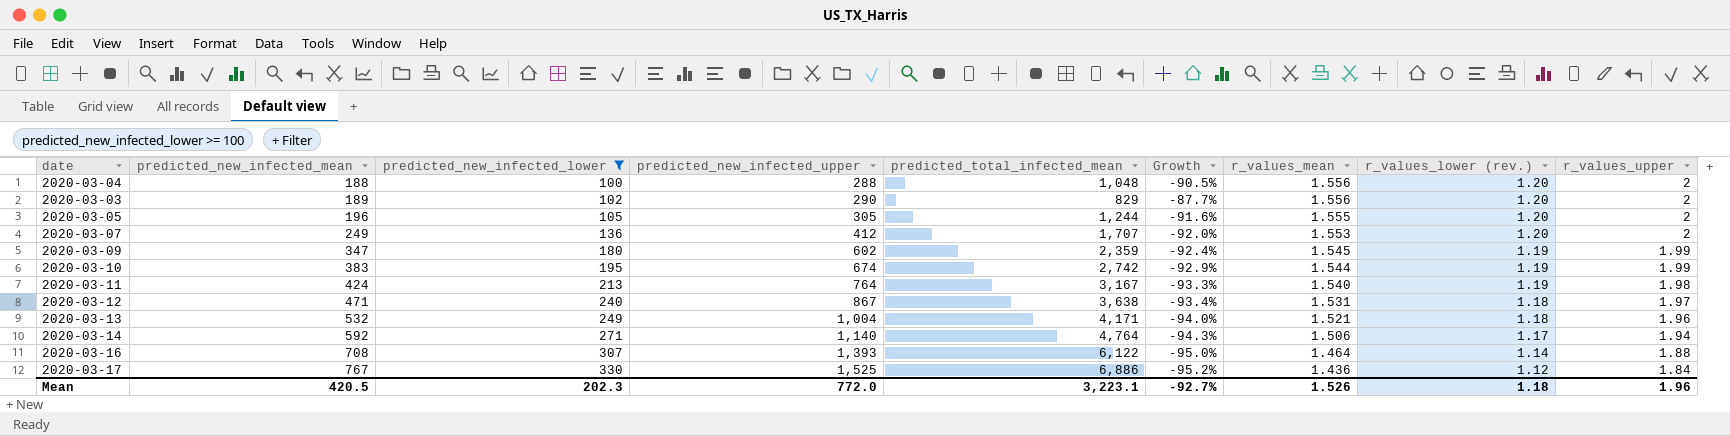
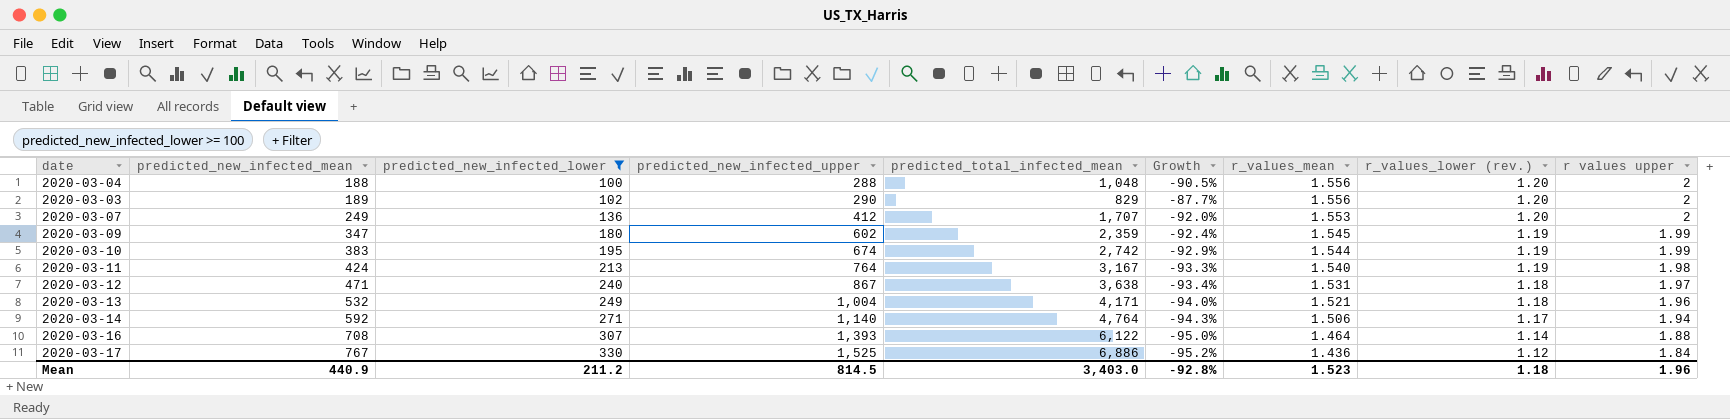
column name: r_values_upper -> r values upper
row 2020-03-05: 196 | 105 | 305 | 1,244 | -91.6% | 1.555 | 1.20 | 2 -> none
Mean | predicted_new_infected_mean: 420.5 -> 440.9
Mean | predicted_new_infected_lower: 202.3 -> 211.2
Mean | predicted_new_infected_upper: 772.0 -> 814.5
Mean | predicted_total_infected_mean: 3,223.1 -> 3,403.0
Mean | Growth: -92.7% -> -92.8%
Mean | r_values_mean: 1.526 -> 1.523

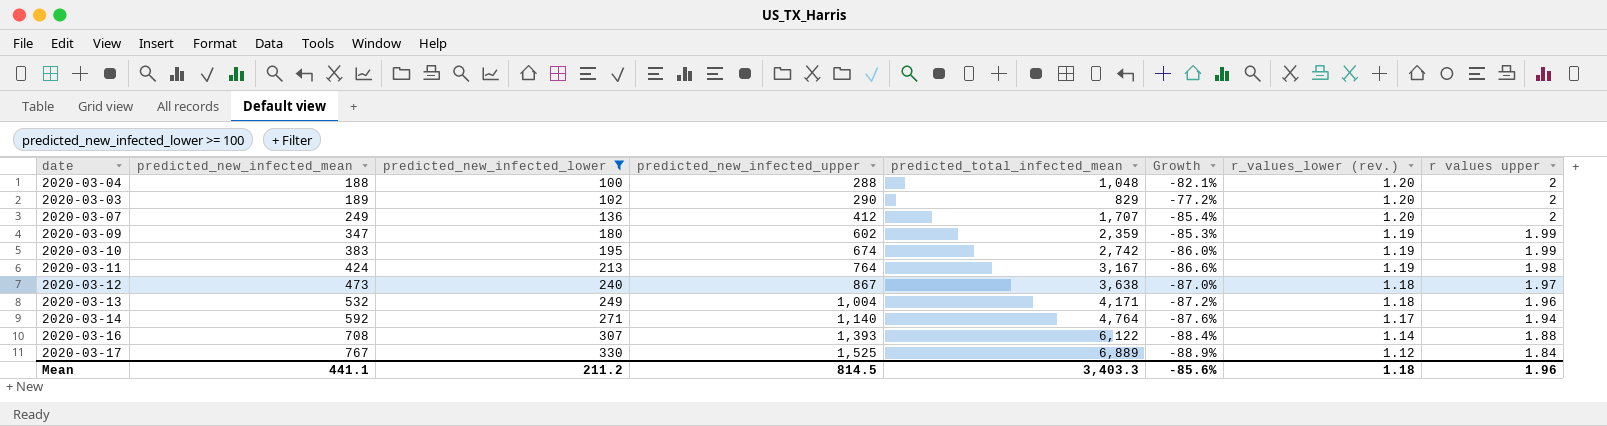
column r_values_mean | position: 7 -> none
column Growth | formula: ([predicted_new_infected_lower] - [predicted_total_infected_mean]) / [predicted_total_infected_mean] -> ([predicted_new_infected_mean] - [predicted_total_infected_mean]) / [predicted_total_infected_mean]
2020-03-12 | predicted_new_infected_mean: 471 -> 473
2020-03-17 | predicted_total_infected_mean: 6,886 -> 6,889
Mean | predicted_new_infected_mean: 440.9 -> 441.1
Mean | predicted_total_infected_mean: 3,403.0 -> 3,403.3
Mean | Growth: -92.8% -> -85.6%

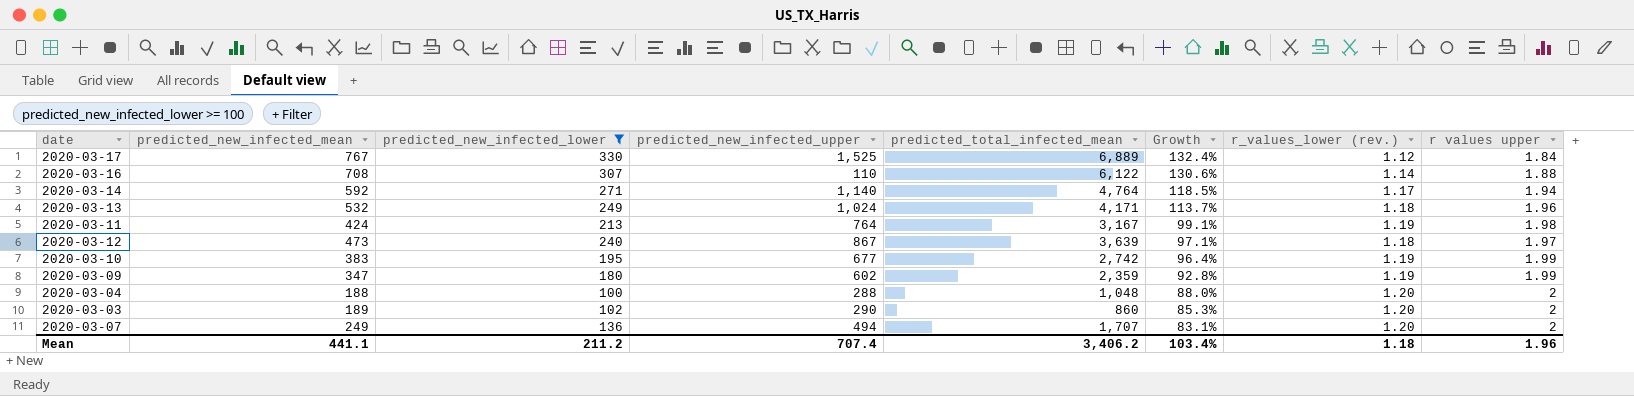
row order: predicted_new_infected_mean ascending -> Growth descending
column Growth | formula: ([predicted_new_infected_mean] - [predicted_total_infected_mean]) / [predicted_total_infected_mean] -> ([predicted_new_infected_mean] - [predicted_new_infected_lower]) / [predicted_new_infected_lower]
2020-03-16 | predicted_new_infected_upper: 1,393 -> 110
2020-03-13 | predicted_new_infected_upper: 1,004 -> 1,024
2020-03-12 | predicted_total_infected_mean: 3,638 -> 3,639
2020-03-10 | predicted_new_infected_upper: 674 -> 677
2020-03-03 | predicted_total_infected_mean: 829 -> 860
2020-03-07 | predicted_new_infected_upper: 412 -> 494
Mean | predicted_new_infected_upper: 814.5 -> 707.4
Mean | predicted_total_infected_mean: 3,403.3 -> 3,406.2
Mean | Growth: -85.6% -> 103.4%

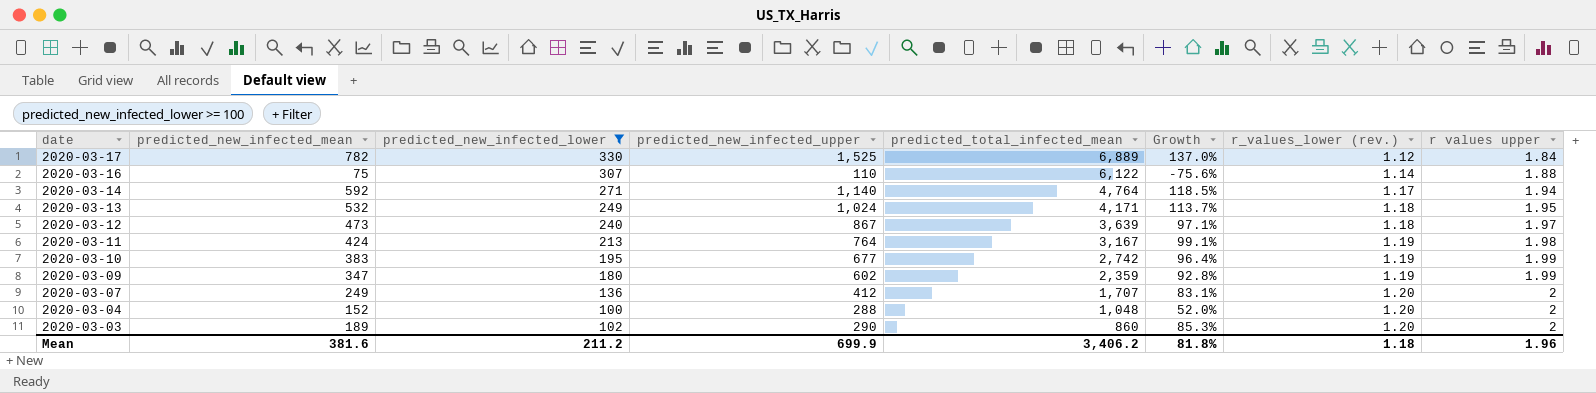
row order: Growth descending -> date descending
2020-03-17 | predicted_new_infected_mean: 767 -> 782
2020-03-17 | Growth: 132.4% -> 137.0%
2020-03-16 | predicted_new_infected_mean: 708 -> 75
2020-03-16 | Growth: 130.6% -> -75.6%
2020-03-13 | r values upper: 1.96 -> 1.95
2020-03-07 | predicted_new_infected_upper: 494 -> 412
2020-03-04 | predicted_new_infected_mean: 188 -> 152
2020-03-04 | Growth: 88.0% -> 52.0%
Mean | predicted_new_infected_mean: 441.1 -> 381.6
Mean | predicted_new_infected_upper: 707.4 -> 699.9
Mean | Growth: 103.4% -> 81.8%

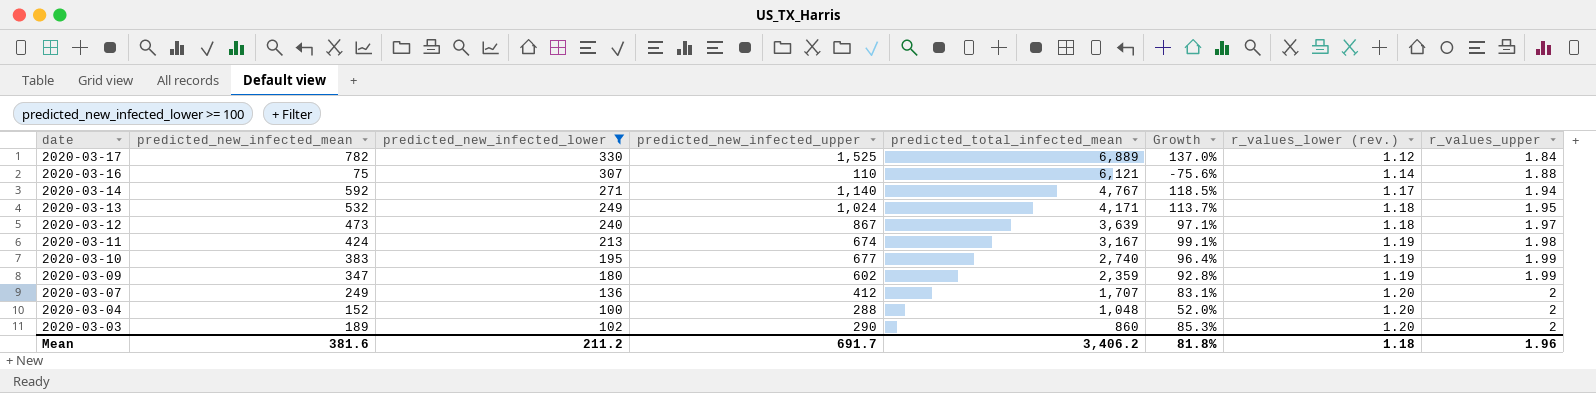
column name: r values upper -> r_values_upper
2020-03-16 | predicted_total_infected_mean: 6,122 -> 6,121
2020-03-14 | predicted_total_infected_mean: 4,764 -> 4,767
2020-03-11 | predicted_new_infected_upper: 764 -> 674
2020-03-10 | predicted_total_infected_mean: 2,742 -> 2,740
Mean | predicted_new_infected_upper: 699.9 -> 691.7

